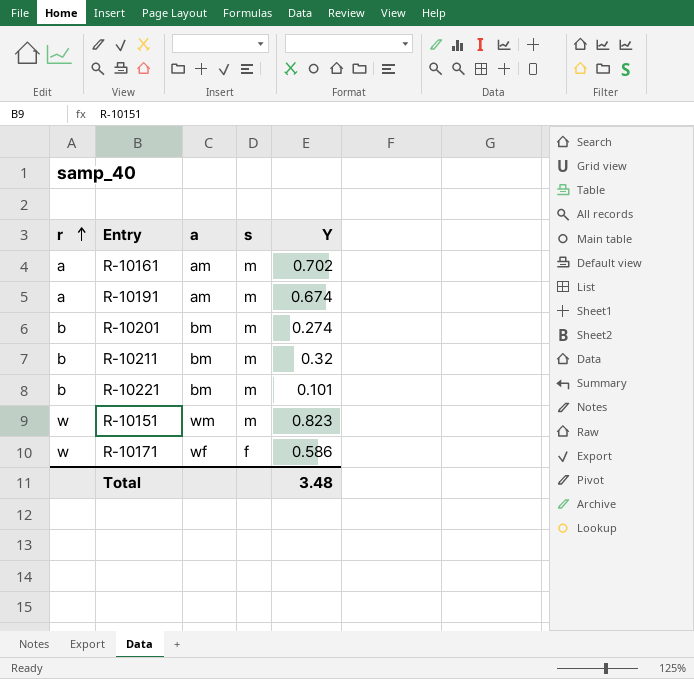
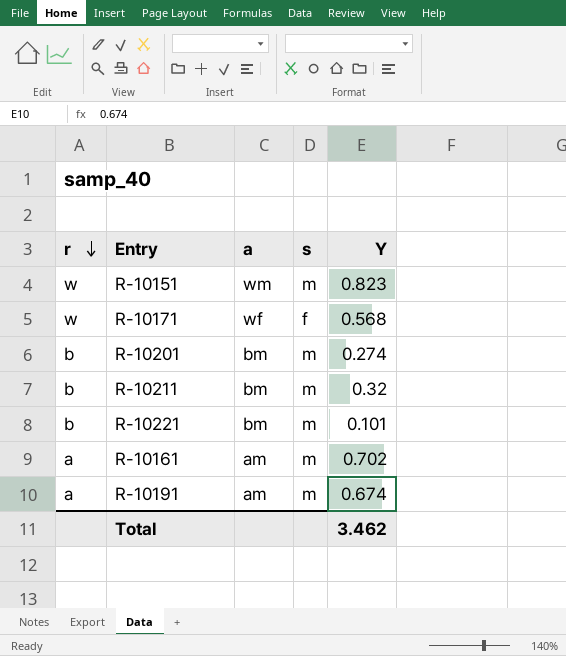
row order: r ascending -> r descending
R-10171 | Y: 0.586 -> 0.568
Total | Y: 3.48 -> 3.462

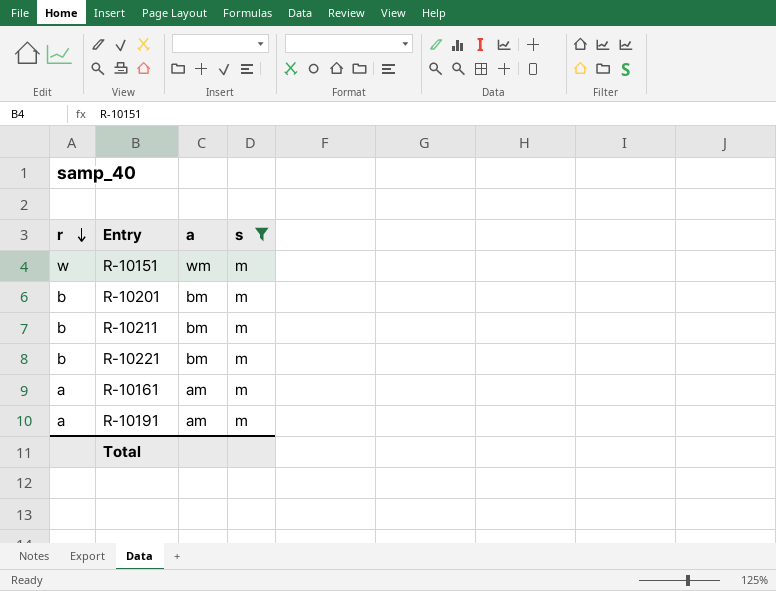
filter: none -> s = m
column Y | position: 5 -> none

